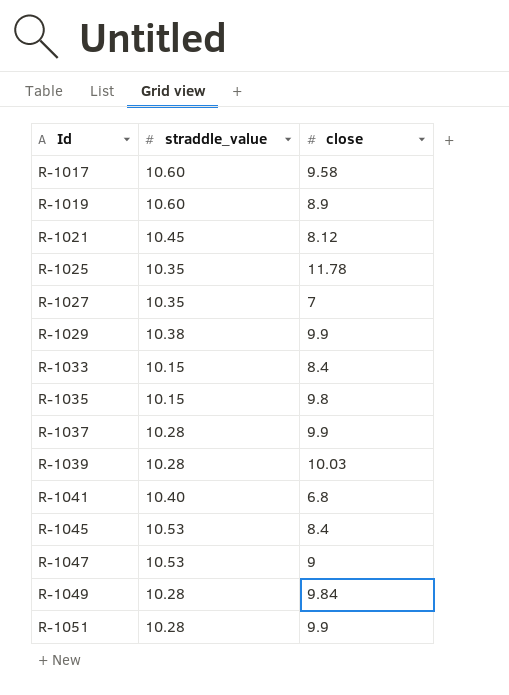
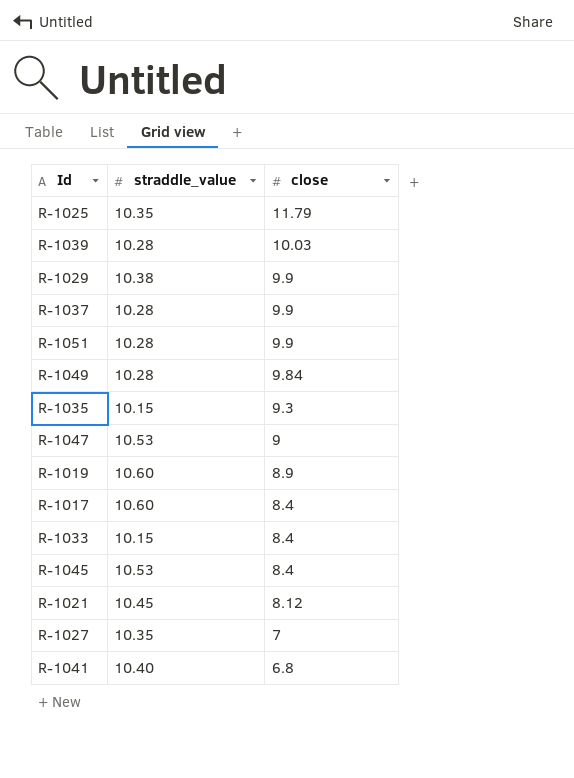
row order: Id ascending -> close descending
R-1025 | close: 11.78 -> 11.79
R-1035 | close: 9.8 -> 9.3
R-1017 | close: 9.58 -> 8.4

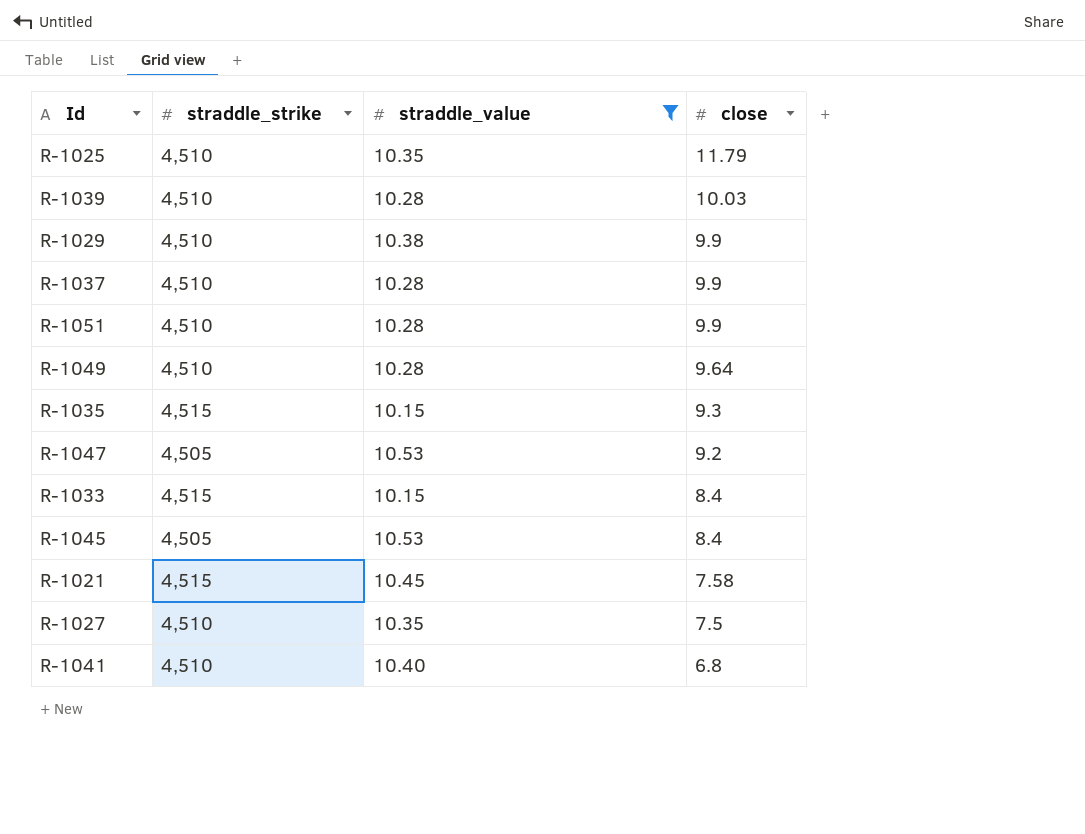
filter: none -> straddle_value != 10.60
column straddle_strike | position: none -> 2
R-1049 | close: 9.84 -> 9.64
R-1047 | close: 9 -> 9.2
R-1021 | close: 8.12 -> 7.58
R-1027 | close: 7 -> 7.5

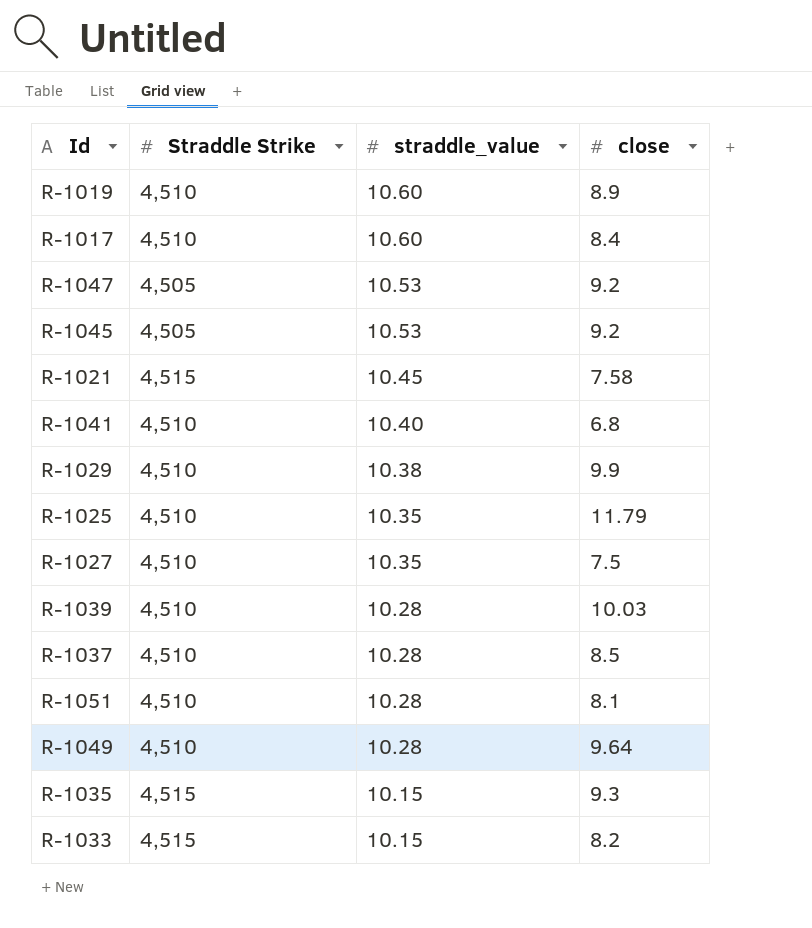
filter: straddle_value != 10.60 -> none
row order: close descending -> straddle_value descending
column name: straddle_strike -> Straddle Strike
R-1045 | close: 8.4 -> 9.2
R-1037 | close: 9.9 -> 8.5
R-1051 | close: 9.9 -> 8.1
R-1033 | close: 8.4 -> 8.2

